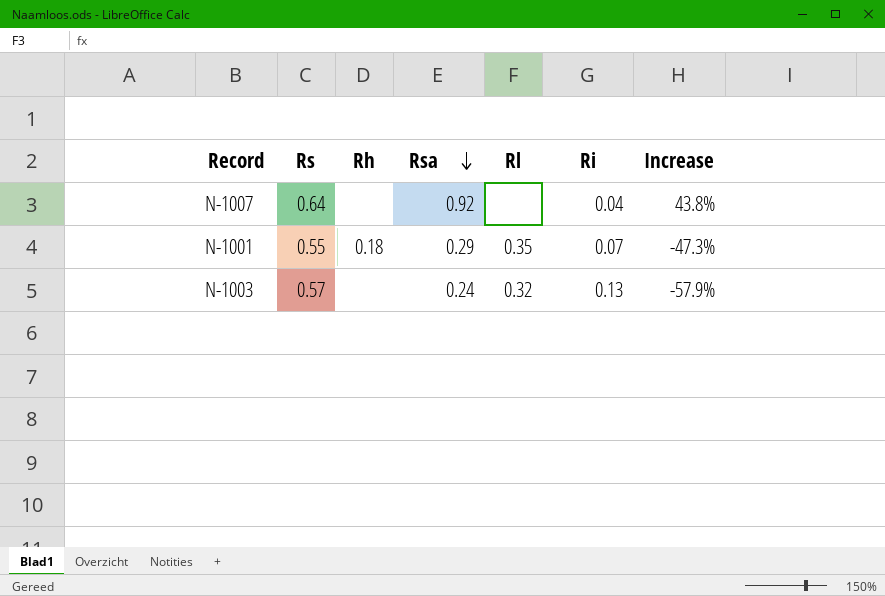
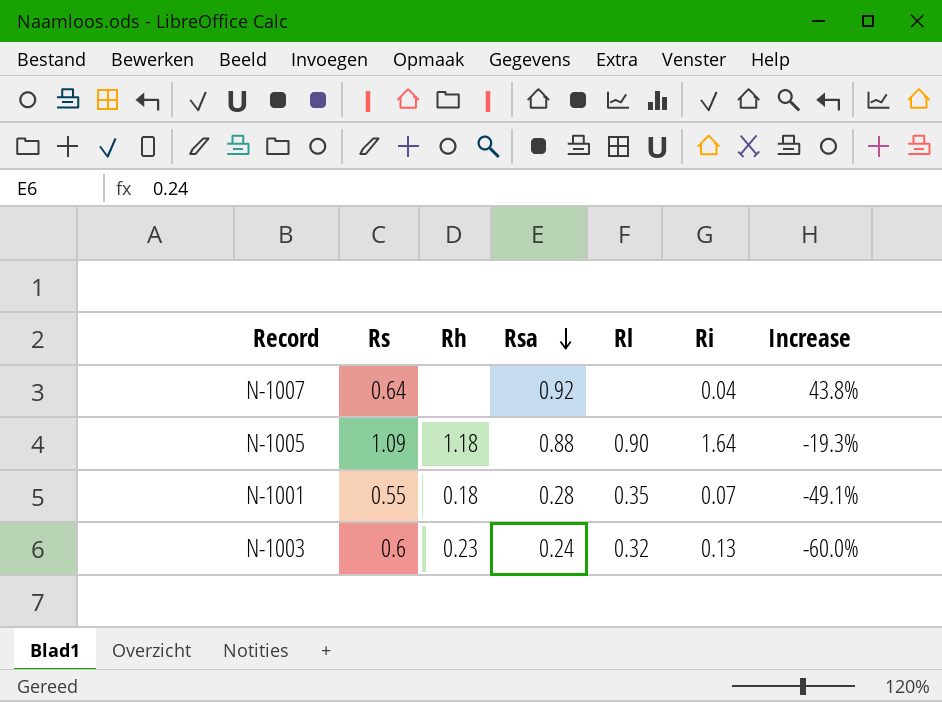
row N-1005: none -> 1.09 | 1.18 | 0.88 | 0.90 | 1.64 | -19.3%
N-1001 | Rsa: 0.29 -> 0.28
N-1001 | Increase: -47.3% -> -49.1%
N-1003 | Rs: 0.57 -> 0.6
N-1003 | Rh: none -> 0.23
N-1003 | Increase: -57.9% -> -60.0%

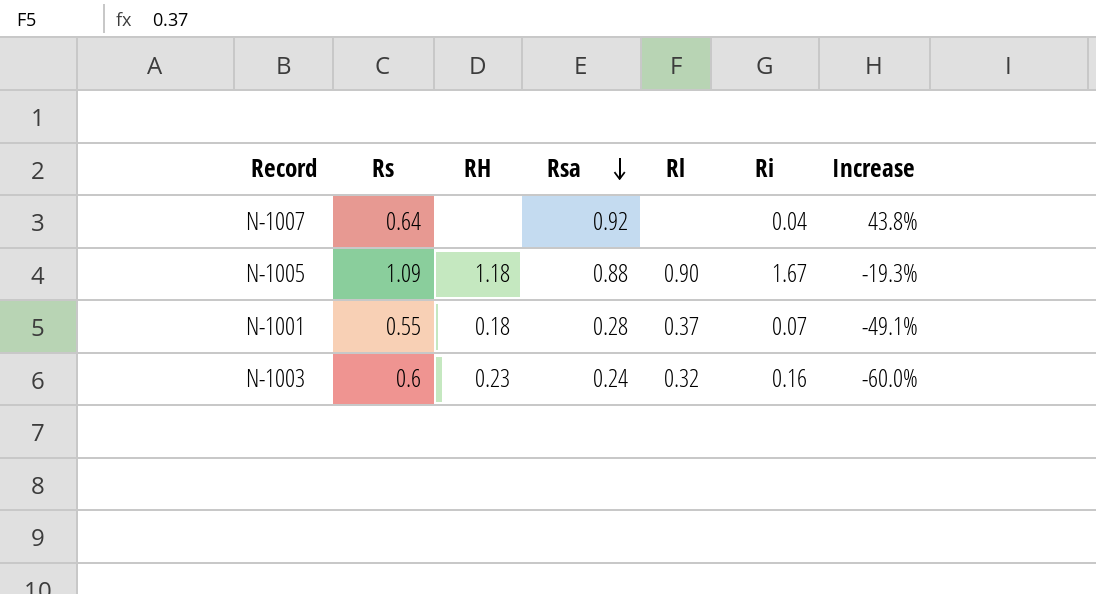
column name: Rh -> RH
N-1005 | Ri: 1.64 -> 1.67
N-1001 | Rl: 0.35 -> 0.37
N-1003 | Ri: 0.13 -> 0.16

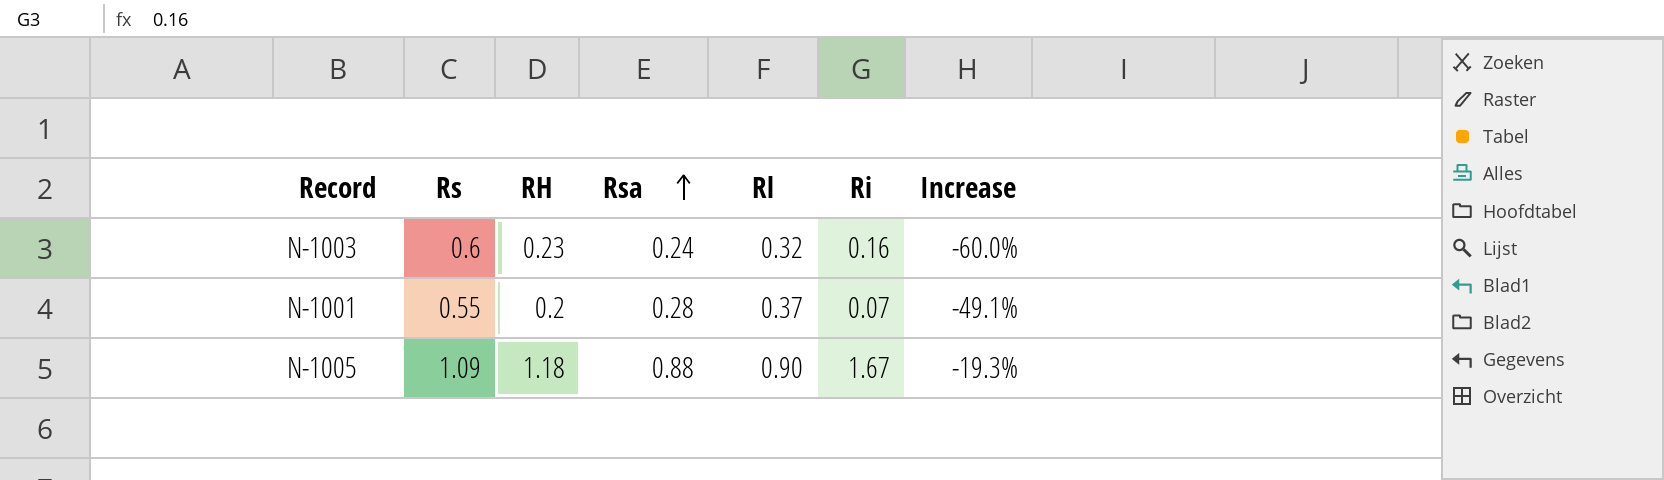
row order: Rsa descending -> Rsa ascending
row N-1007: 0.64 | none | 0.92 | none | 0.04 | 43.8% -> none
N-1001 | RH: 0.18 -> 0.2

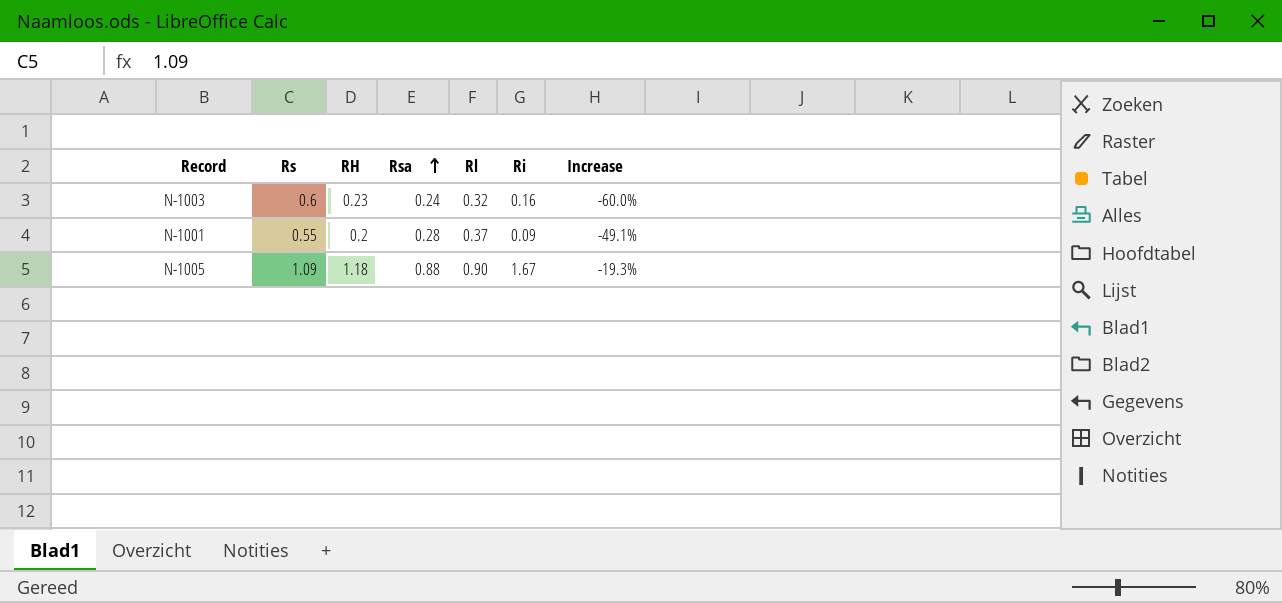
N-1001 | Ri: 0.07 -> 0.09

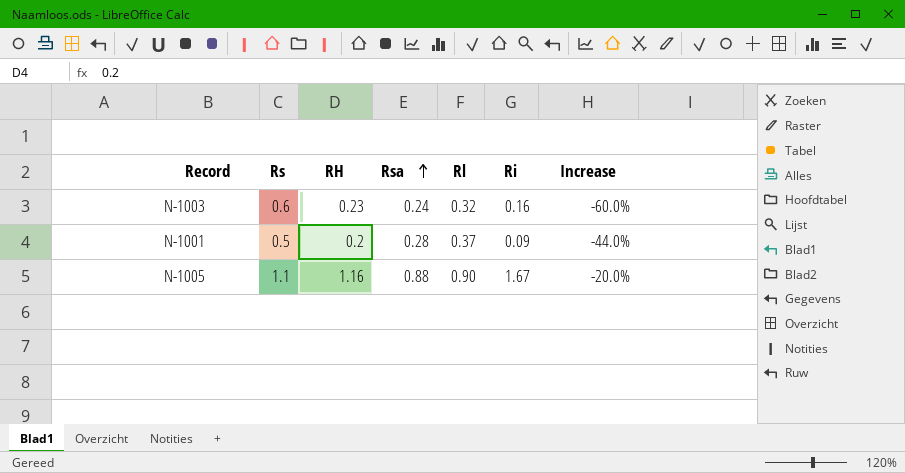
N-1001 | Rs: 0.55 -> 0.5
N-1001 | Increase: -49.1% -> -44.0%
N-1005 | Rs: 1.09 -> 1.1
N-1005 | RH: 1.18 -> 1.16
N-1005 | Increase: -19.3% -> -20.0%

